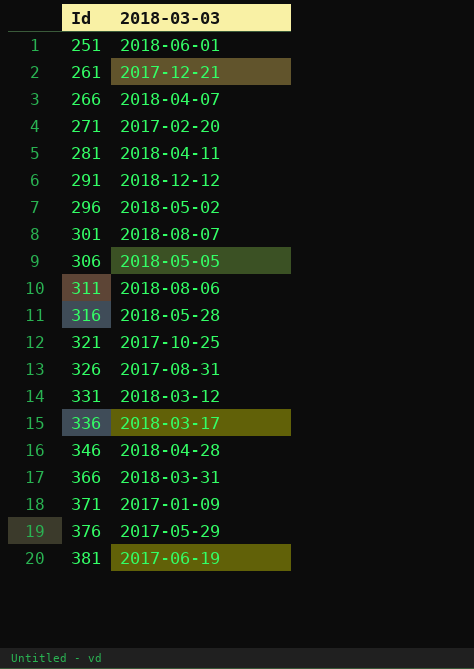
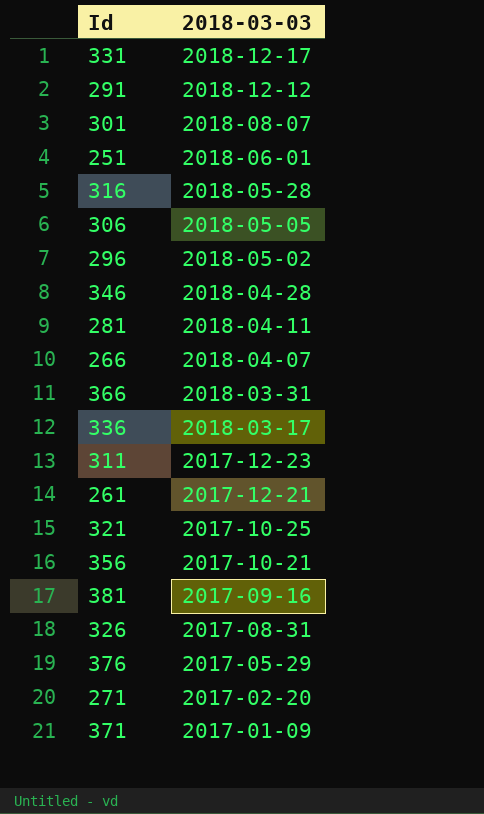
row order: Id ascending -> 2018-03-03 descending
331 | 2018-03-03: 2018-03-12 -> 2018-12-17
311 | 2018-03-03: 2018-08-06 -> 2017-12-23
row 356: none -> 2017-10-21
381 | 2018-03-03: 2017-06-19 -> 2017-09-16

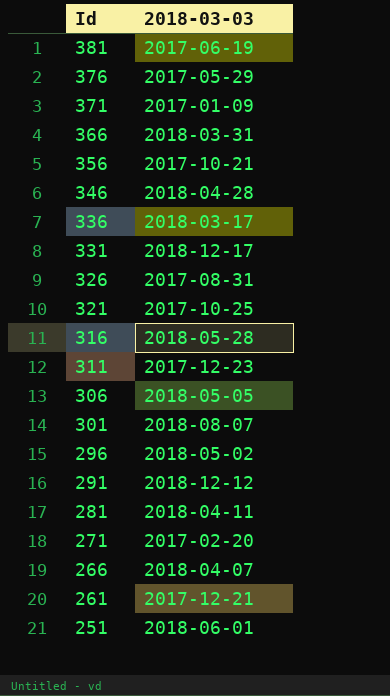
row order: 2018-03-03 descending -> Id descending
381 | 2018-03-03: 2017-09-16 -> 2017-06-19

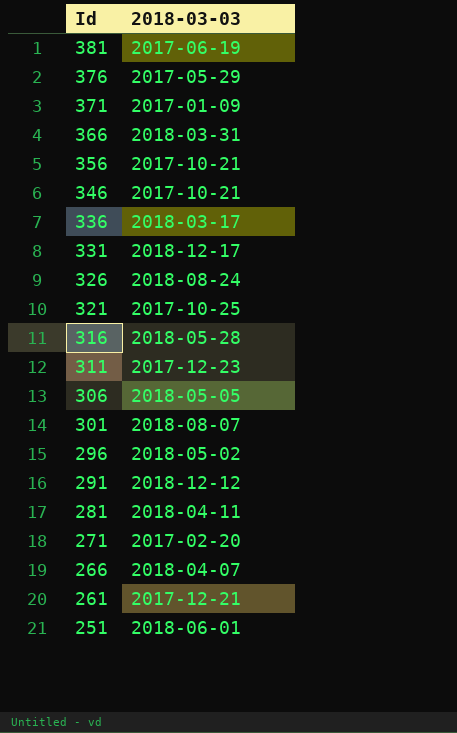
346 | 2018-03-03: 2018-04-28 -> 2017-10-21
326 | 2018-03-03: 2017-08-31 -> 2018-08-24

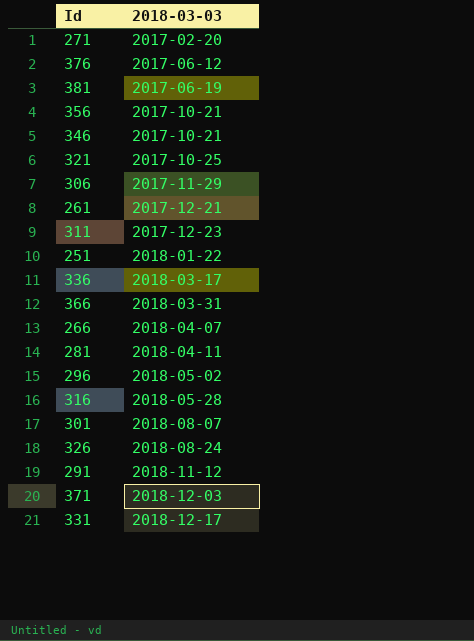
row order: Id descending -> 2018-03-03 ascending
376 | 2018-03-03: 2017-05-29 -> 2017-06-12
306 | 2018-03-03: 2018-05-05 -> 2017-11-29
251 | 2018-03-03: 2018-06-01 -> 2018-01-22
291 | 2018-03-03: 2018-12-12 -> 2018-11-12
371 | 2018-03-03: 2017-01-09 -> 2018-12-03

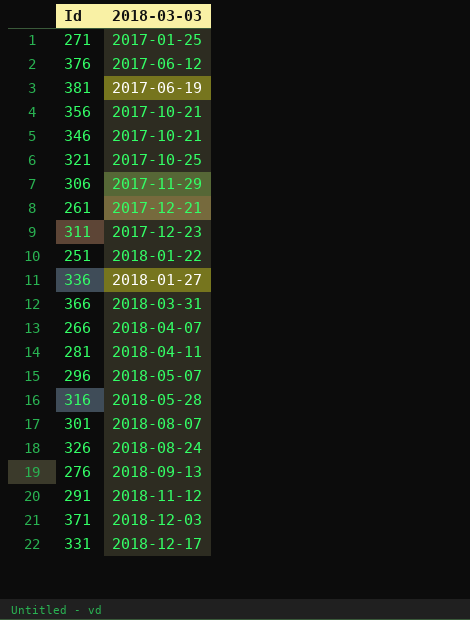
271 | 2018-03-03: 2017-02-20 -> 2017-01-25
336 | 2018-03-03: 2018-03-17 -> 2018-01-27
296 | 2018-03-03: 2018-05-02 -> 2018-05-07
row 276: none -> 2018-09-13

